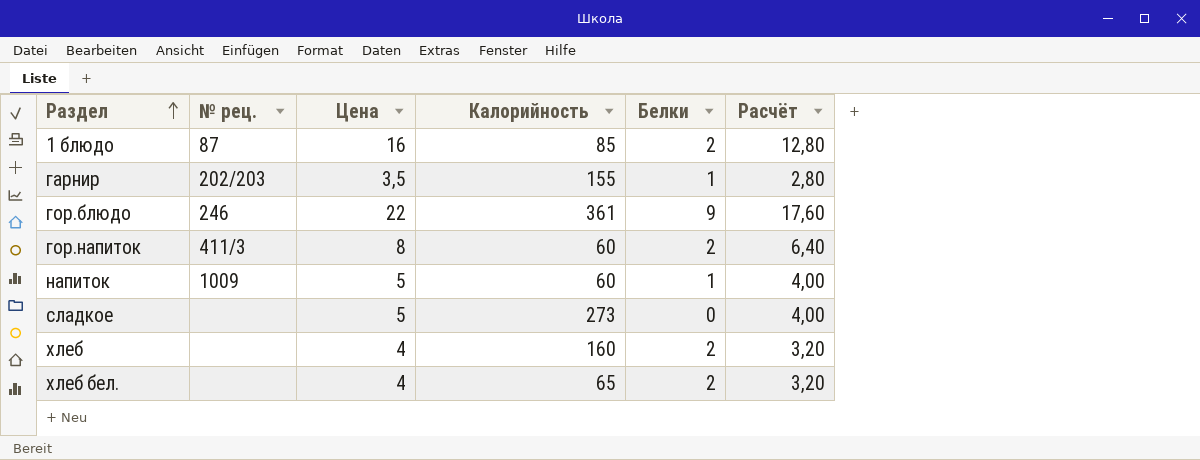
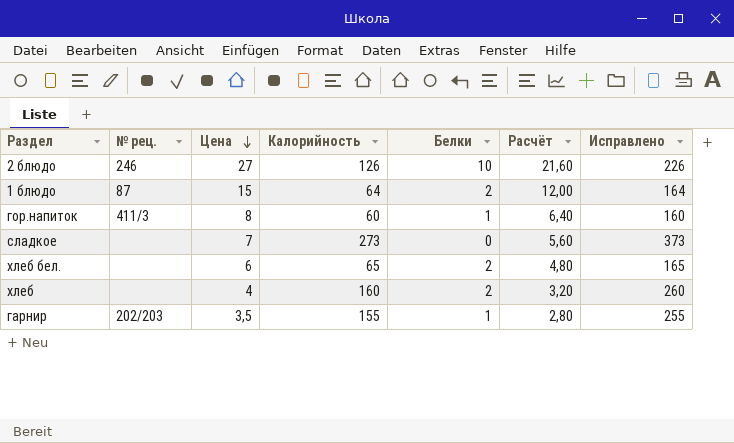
row order: Раздел ascending -> Цена descending
column Исправлено | formula: none -> [Калорийность] + 100
row гор.блюдо: 246 | 22 | 361 | 9 | 17,60 -> none
row напиток: 1009 | 5 | 60 | 1 | 4,00 -> none
row 2 блюдо: none -> 246 | 27 | 126 | 10 | 21,60 | 226
1 блюдо | Цена: 16 -> 15
1 блюдо | Калорийность: 85 -> 64
1 блюдо | Расчёт: 12,80 -> 12,00
гор.напиток | Белки: 2 -> 1
сладкое | Цена: 5 -> 7
сладкое | Расчёт: 4,00 -> 5,60
хлеб бел. | Цена: 4 -> 6
хлеб бел. | Расчёт: 3,20 -> 4,80

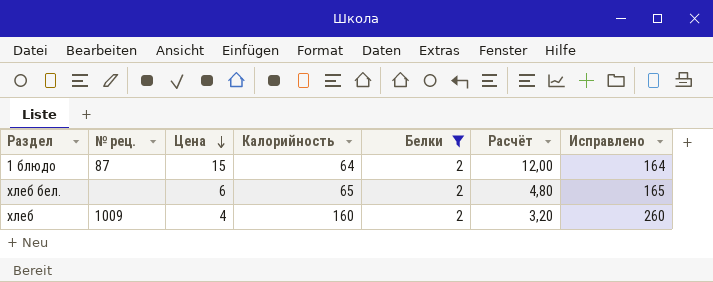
filter: none -> Белки = 2
хлеб | № рец.: none -> 1009

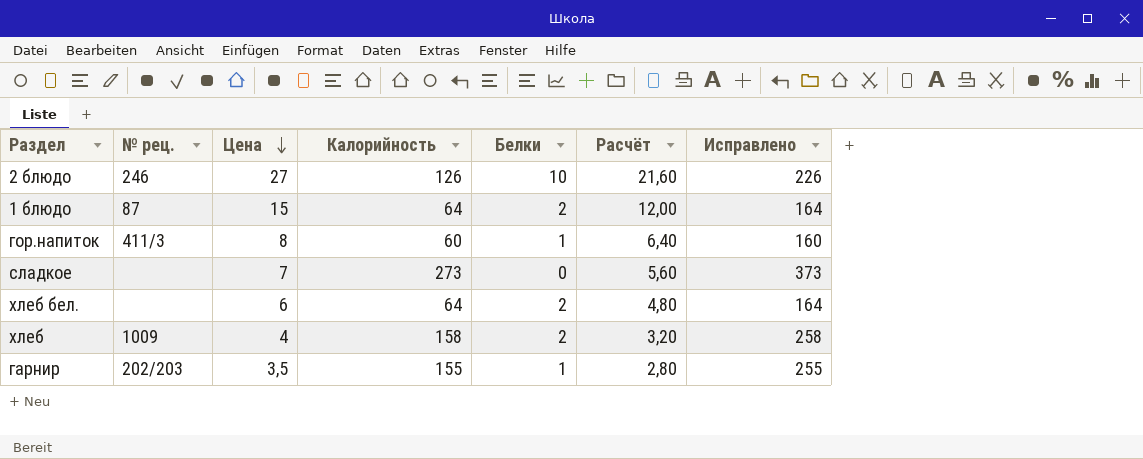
filter: Белки = 2 -> none
хлеб бел. | Калорийность: 65 -> 64
хлеб бел. | Исправлено: 165 -> 164
хлеб | Калорийность: 160 -> 158
хлеб | Исправлено: 260 -> 258

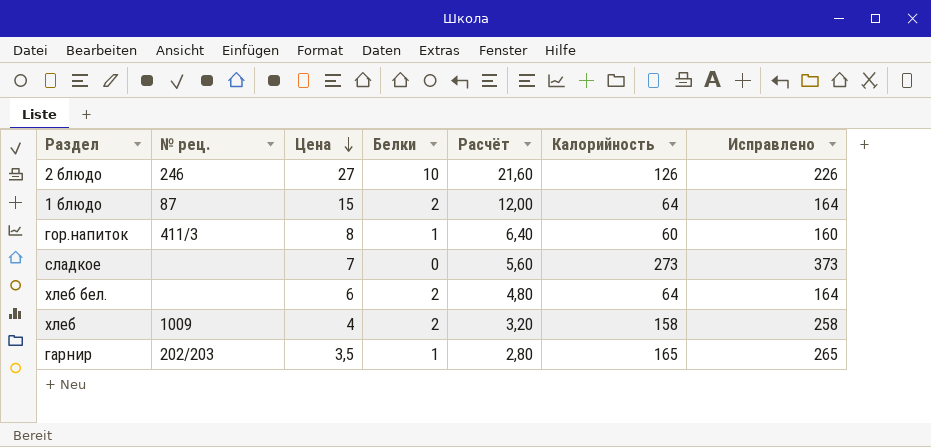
column Калорийность | position: 4 -> 6
гарнир | Калорийность: 155 -> 165
гарнир | Исправлено: 255 -> 265

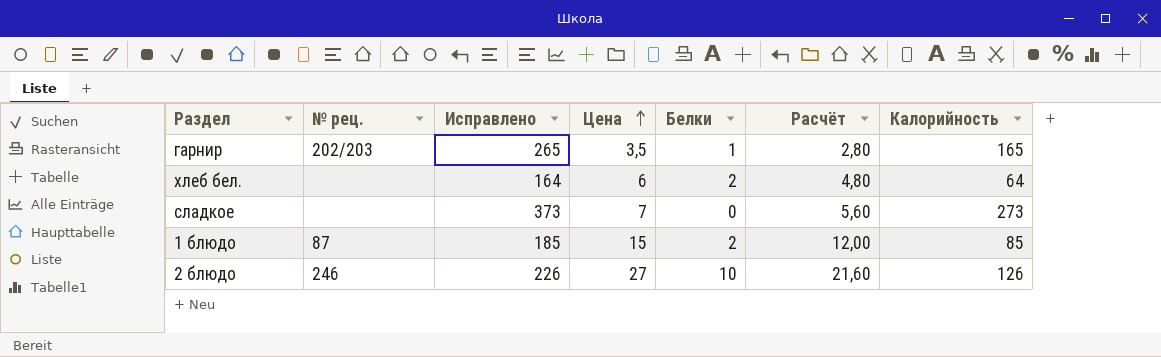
row order: Цена descending -> Цена ascending
column Исправлено | position: 7 -> 3
row гор.напиток: 411/3 | 8 | 1 | 6,40 | 60 | 160 -> none
row хлеб: 1009 | 4 | 2 | 3,20 | 158 | 258 -> none
1 блюдо | Исправлено: 164 -> 185
1 блюдо | Калорийность: 64 -> 85

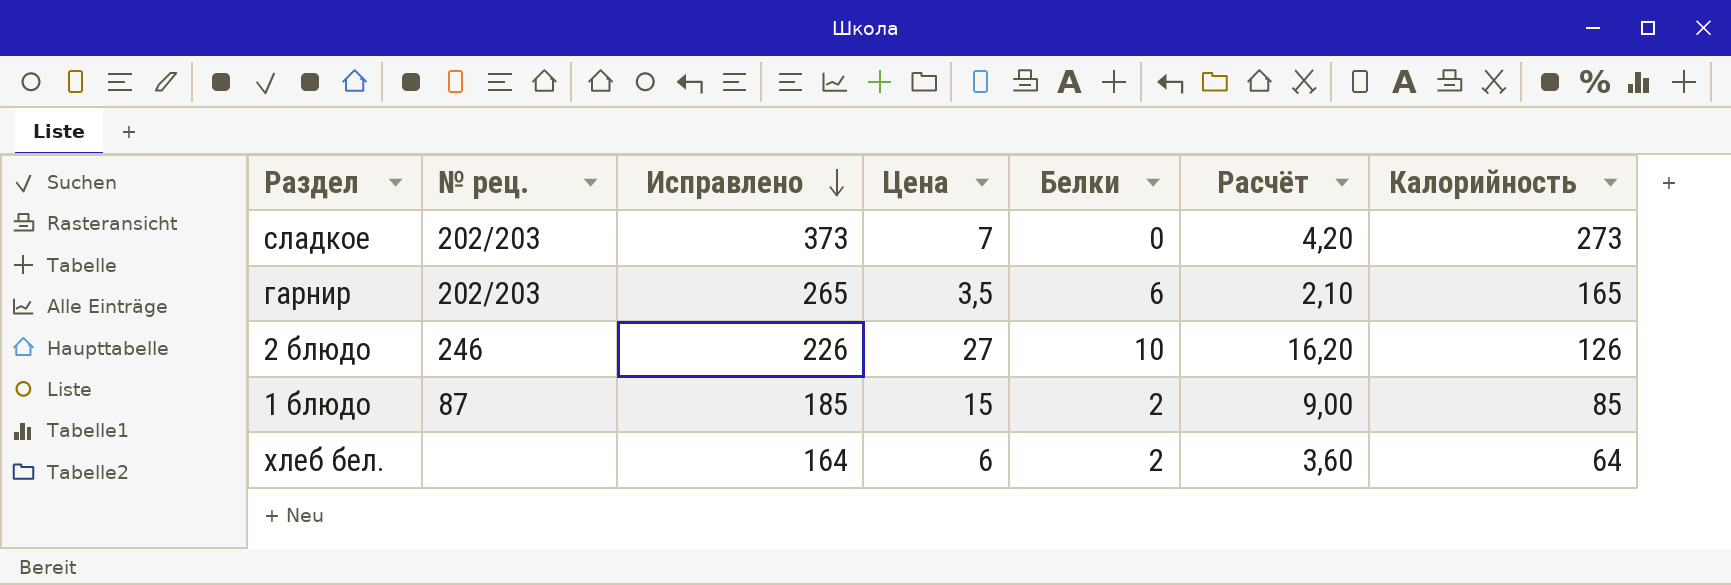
row order: Цена ascending -> Исправлено descending
column Расчёт | formula: [Цена] * 0,8 -> [Цена] * 0,6
сладкое | № рец.: none -> 202/203
гарнир | Белки: 1 -> 6

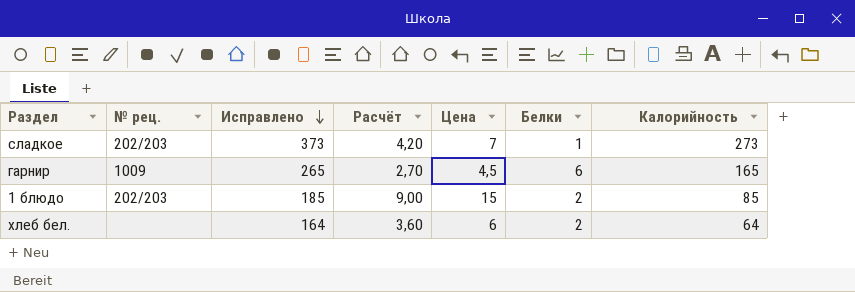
column Расчёт | position: 6 -> 4
row 2 блюдо: 246 | 226 | 27 | 10 | 16,20 | 126 -> none
сладкое | Белки: 0 -> 1
гарнир | № рец.: 202/203 -> 1009
гарнир | Расчёт: 2,10 -> 2,70
гарнир | Цена: 3,5 -> 4,5
1 блюдо | № рец.: 87 -> 202/203

